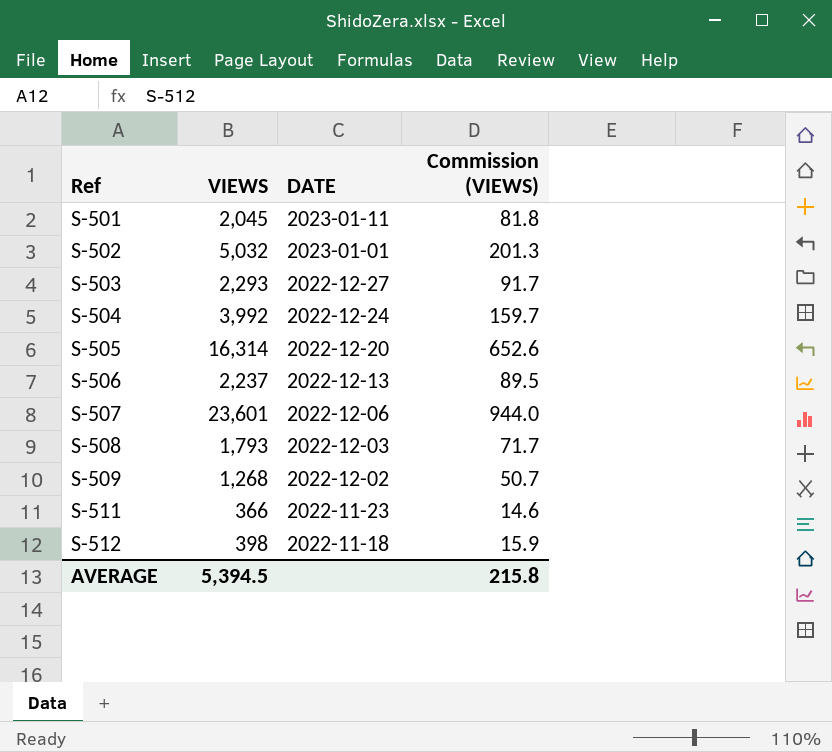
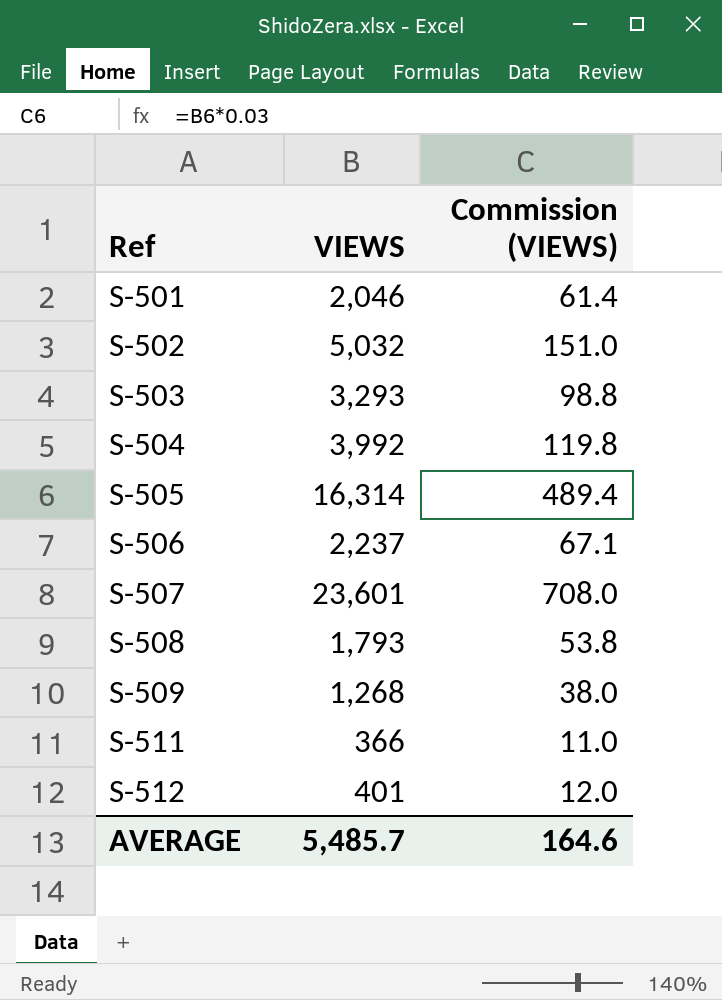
column DATE | position: 3 -> none
column Commission (VIEWS) | formula: [VIEWS] * 0.04 -> [VIEWS] * 0.03
S-501 | VIEWS: 2,045 -> 2,046
S-503 | VIEWS: 2,293 -> 3,293
S-512 | VIEWS: 398 -> 401
AVERAGE | VIEWS: 5,394.5 -> 5,485.7
AVERAGE | Commission (VIEWS): 215.8 -> 164.6

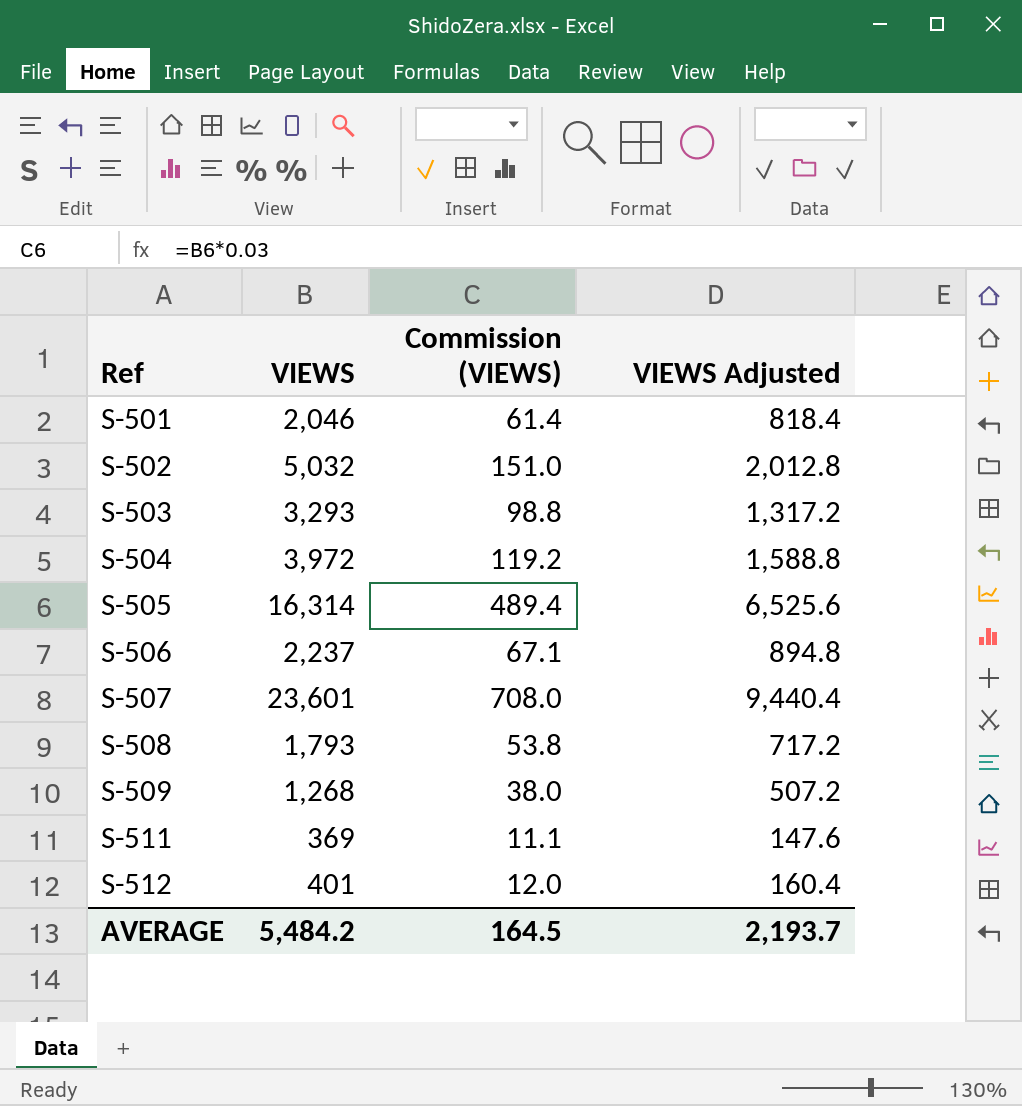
column VIEWS Adjusted | formula: none -> [VIEWS] * 0.4
S-504 | VIEWS: 3,992 -> 3,972
S-504 | Commission (VIEWS): 119.8 -> 119.2
S-511 | VIEWS: 366 -> 369
S-511 | Commission (VIEWS): 11.0 -> 11.1
AVERAGE | VIEWS: 5,485.7 -> 5,484.2
AVERAGE | Commission (VIEWS): 164.6 -> 164.5

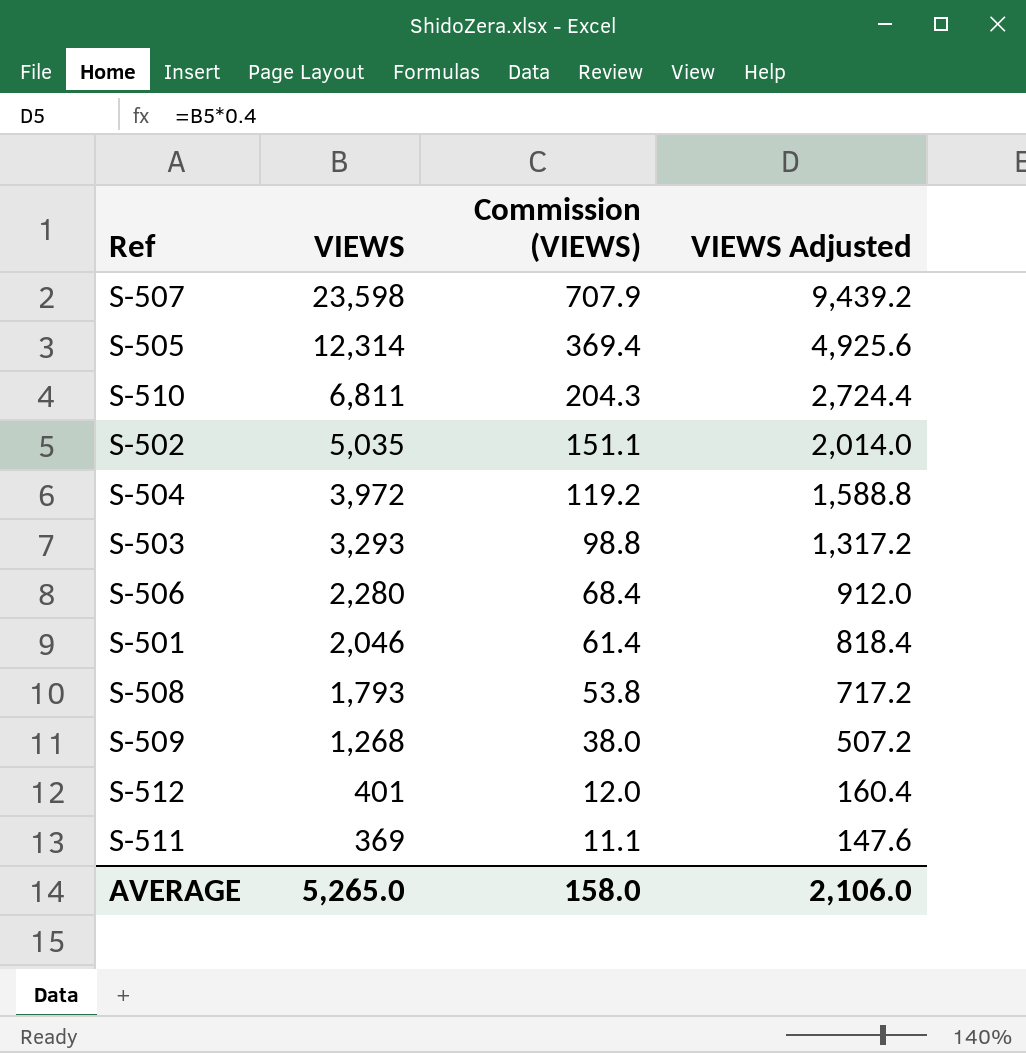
row order: Ref ascending -> VIEWS descending
S-507 | VIEWS: 23,601 -> 23,598
S-507 | Commission (VIEWS): 708.0 -> 707.9
S-507 | VIEWS Adjusted: 9,440.4 -> 9,439.2
S-505 | VIEWS: 16,314 -> 12,314
S-505 | Commission (VIEWS): 489.4 -> 369.4
S-505 | VIEWS Adjusted: 6,525.6 -> 4,925.6
row S-510: none -> 6,811 | 204.3 | 2,724.4
S-502 | VIEWS: 5,032 -> 5,035
S-502 | Commission (VIEWS): 151.0 -> 151.1
S-502 | VIEWS Adjusted: 2,012.8 -> 2,014.0
S-506 | VIEWS: 2,237 -> 2,280
S-506 | Commission (VIEWS): 67.1 -> 68.4
S-506 | VIEWS Adjusted: 894.8 -> 912.0
AVERAGE | VIEWS: 5,484.2 -> 5,265.0
AVERAGE | Commission (VIEWS): 164.5 -> 158.0
AVERAGE | VIEWS Adjusted: 2,193.7 -> 2,106.0

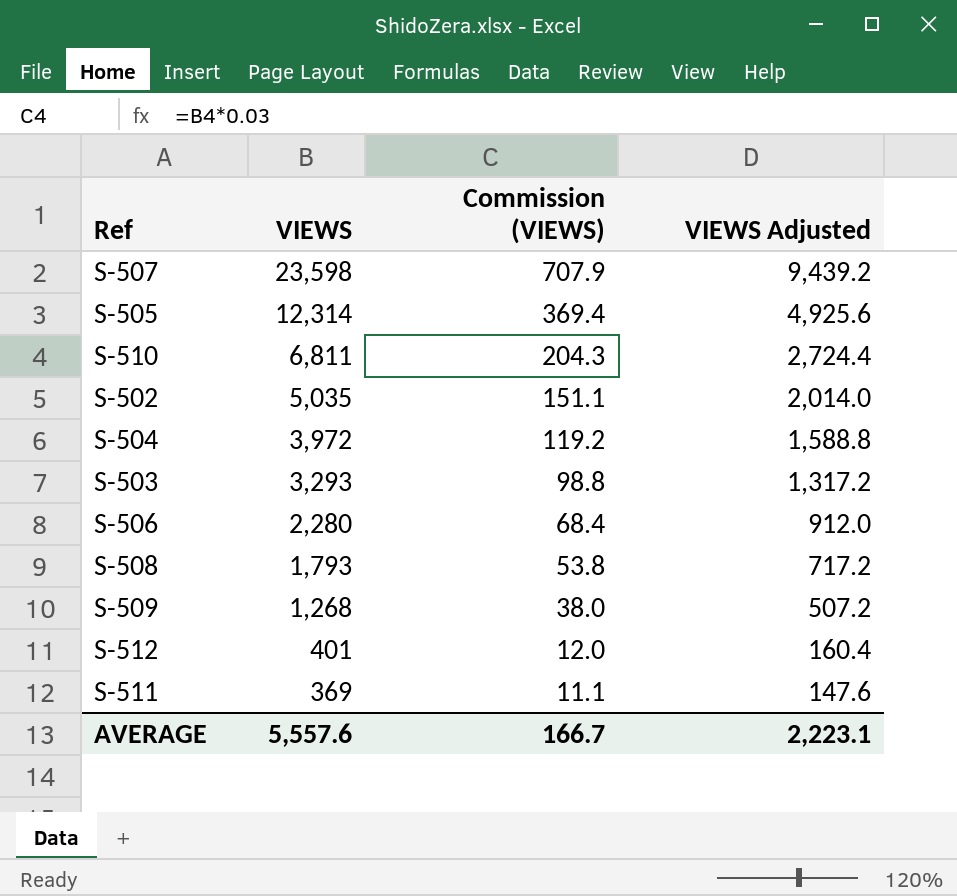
row S-501: 2,046 | 61.4 | 818.4 -> none
AVERAGE | VIEWS: 5,265.0 -> 5,557.6
AVERAGE | Commission (VIEWS): 158.0 -> 166.7
AVERAGE | VIEWS Adjusted: 2,106.0 -> 2,223.1

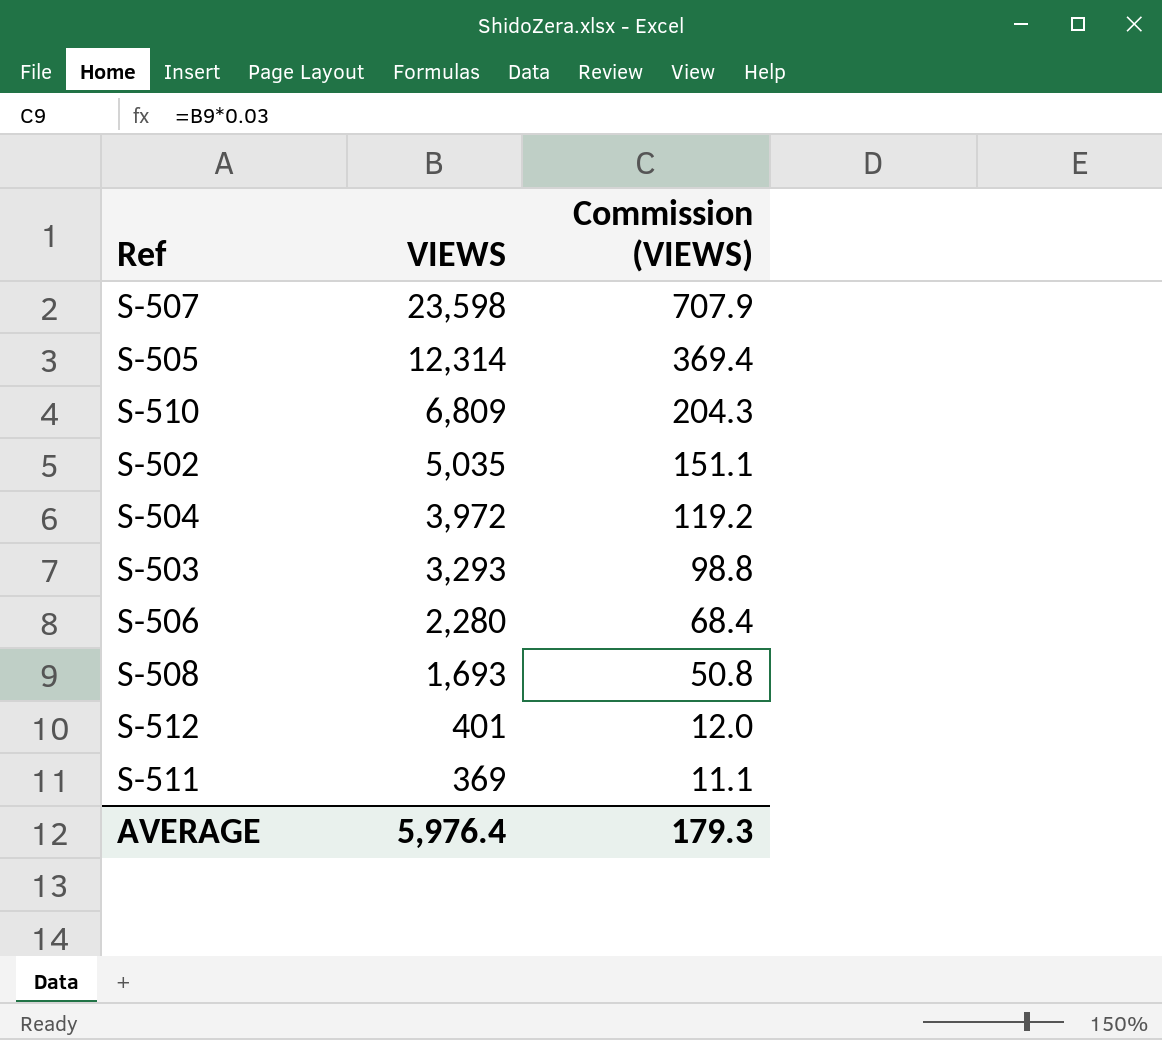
column VIEWS Adjusted | formula: [VIEWS] * 0.4 -> none
row S-509: 1,268 | 38.0 | 507.2 -> none
S-510 | VIEWS: 6,811 -> 6,809
S-508 | VIEWS: 1,793 -> 1,693
S-508 | Commission (VIEWS): 53.8 -> 50.8
AVERAGE | VIEWS: 5,557.6 -> 5,976.4
AVERAGE | Commission (VIEWS): 166.7 -> 179.3

